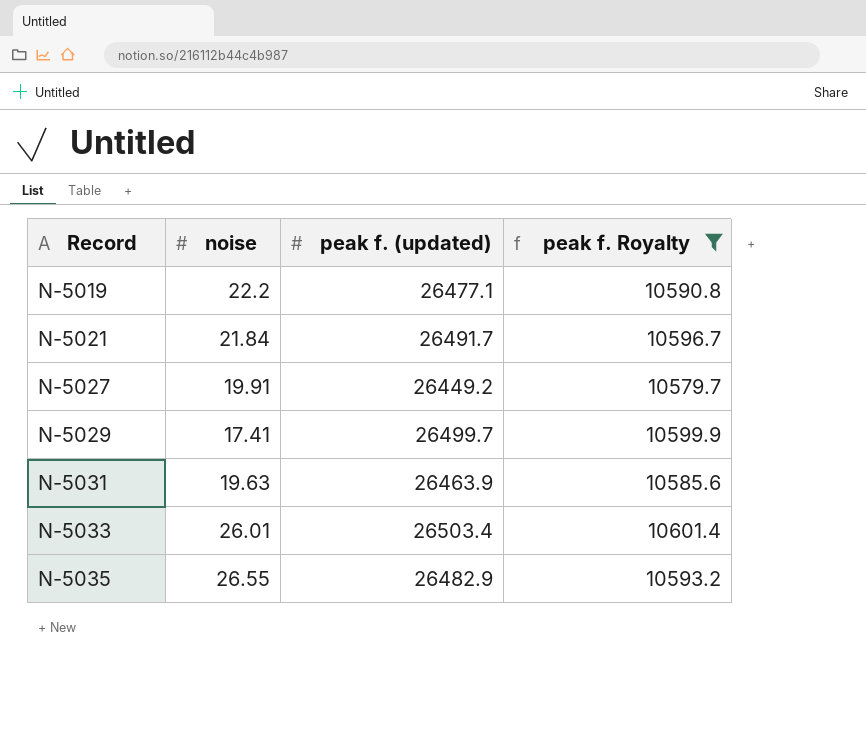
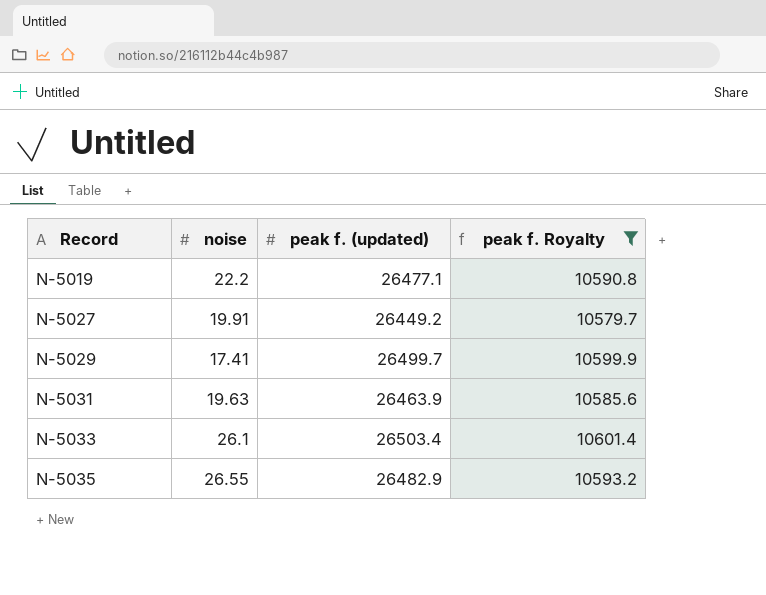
row N-5021: 21.84 | 26491.7 | 10596.7 -> none
N-5033 | noise: 26.01 -> 26.1

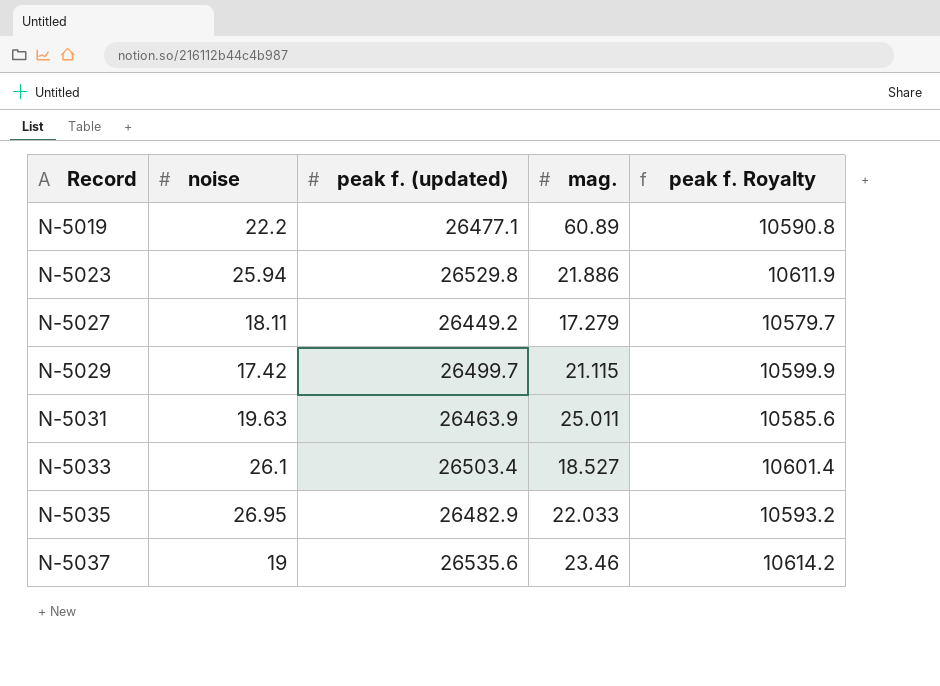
filter: peak f. Royalty <= 10601.4 -> none
column mag. | position: none -> 4
N-5027 | noise: 19.91 -> 18.11
N-5029 | noise: 17.41 -> 17.42
N-5035 | noise: 26.55 -> 26.95

